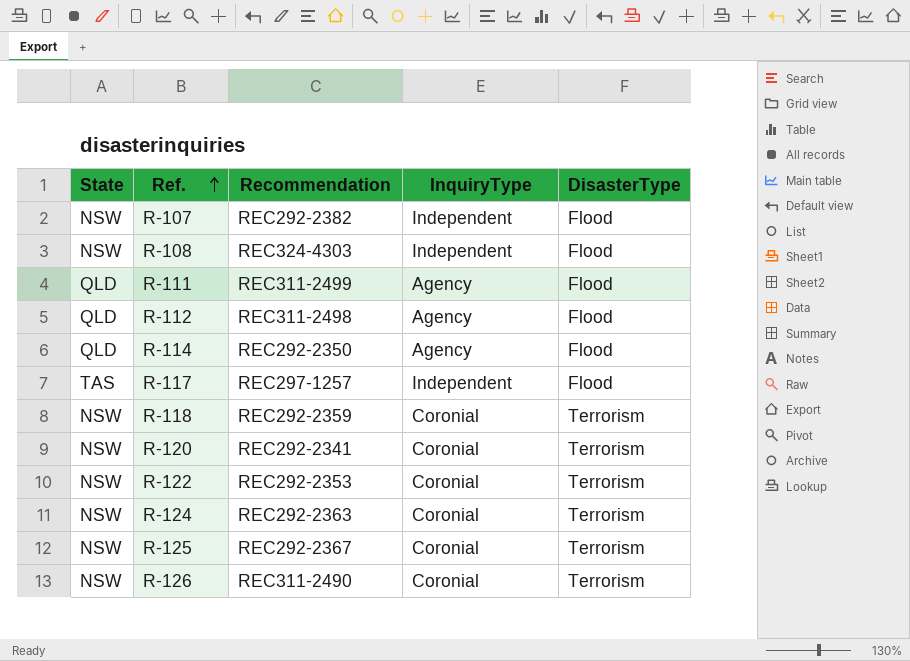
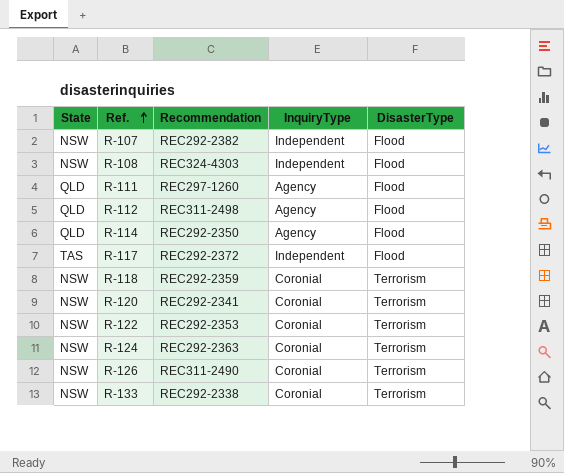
row R-125: NSW | REC292-2367 | Coronial | Terrorism -> none
R-111 | Recommendation: REC311-2499 -> REC297-1260
R-117 | Recommendation: REC297-1257 -> REC292-2372
row R-133: none -> NSW | REC292-2338 | Coronial | Terrorism

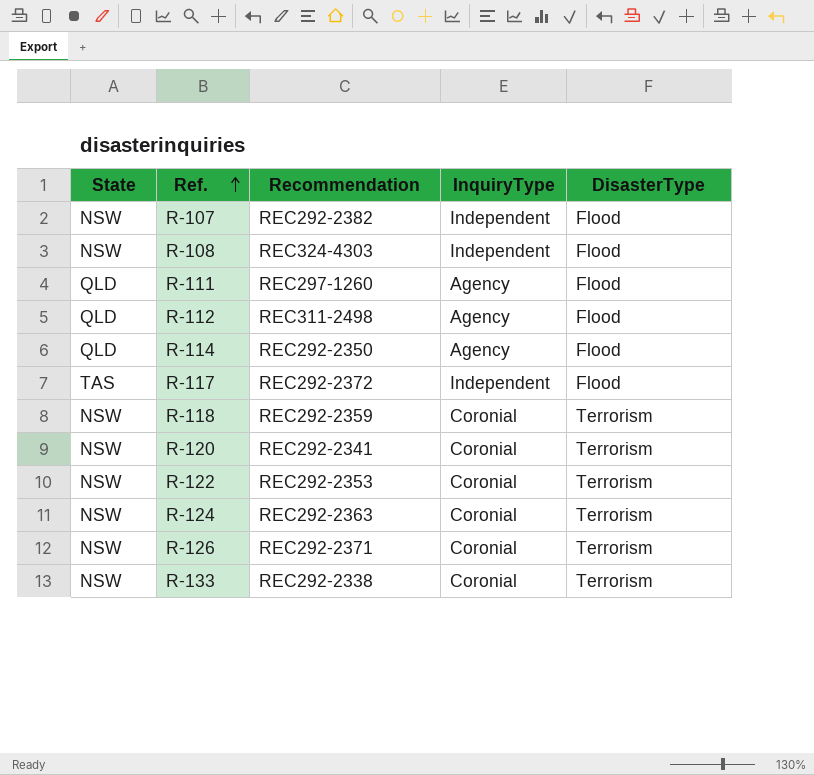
R-126 | Recommendation: REC311-2490 -> REC292-2371

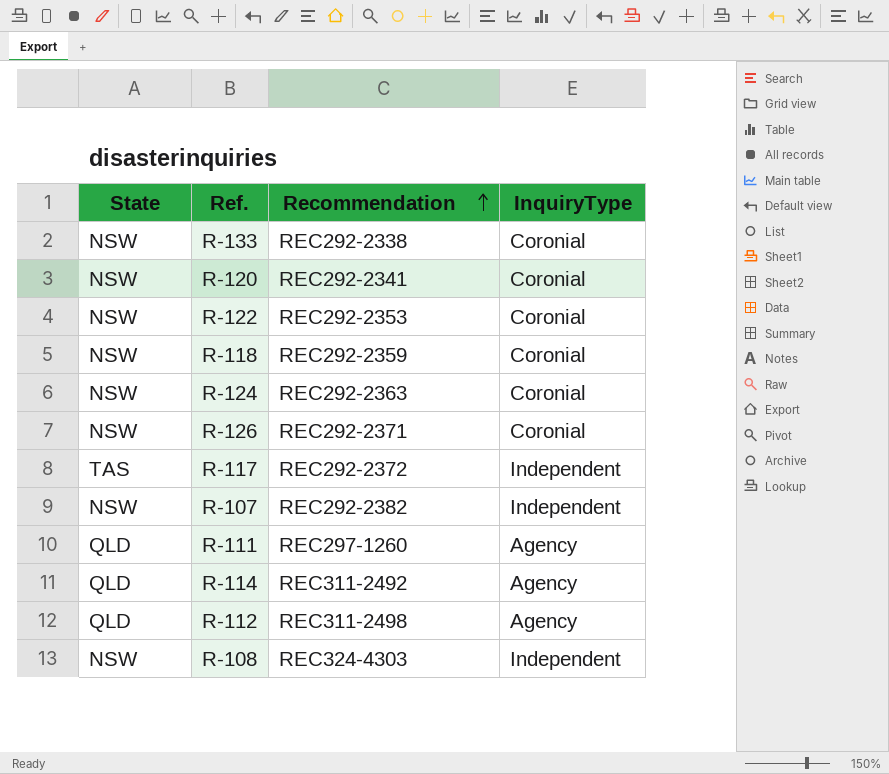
row order: Ref. ascending -> Recommendation ascending
column DisasterType | position: 5 -> none
R-114 | Recommendation: REC292-2350 -> REC311-2492

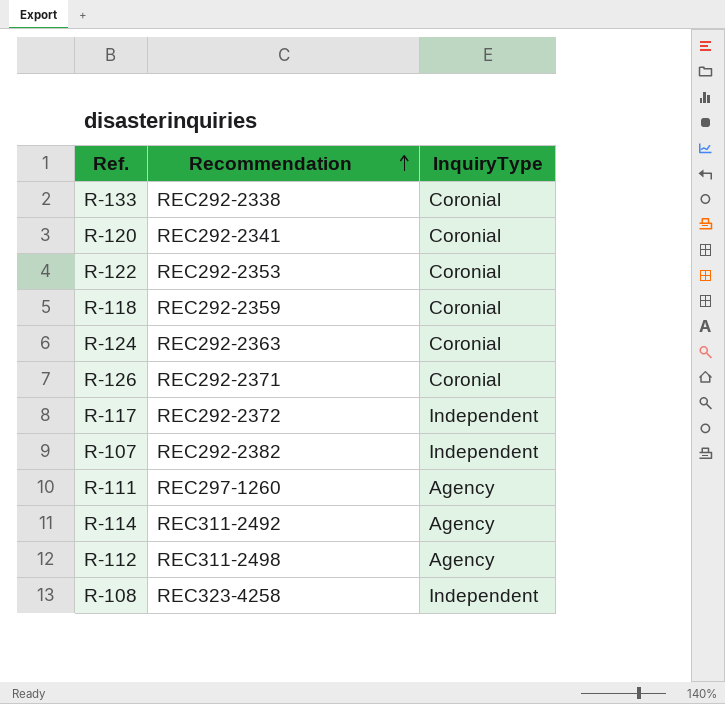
column State | position: 1 -> none
R-108 | Recommendation: REC324-4303 -> REC323-4258

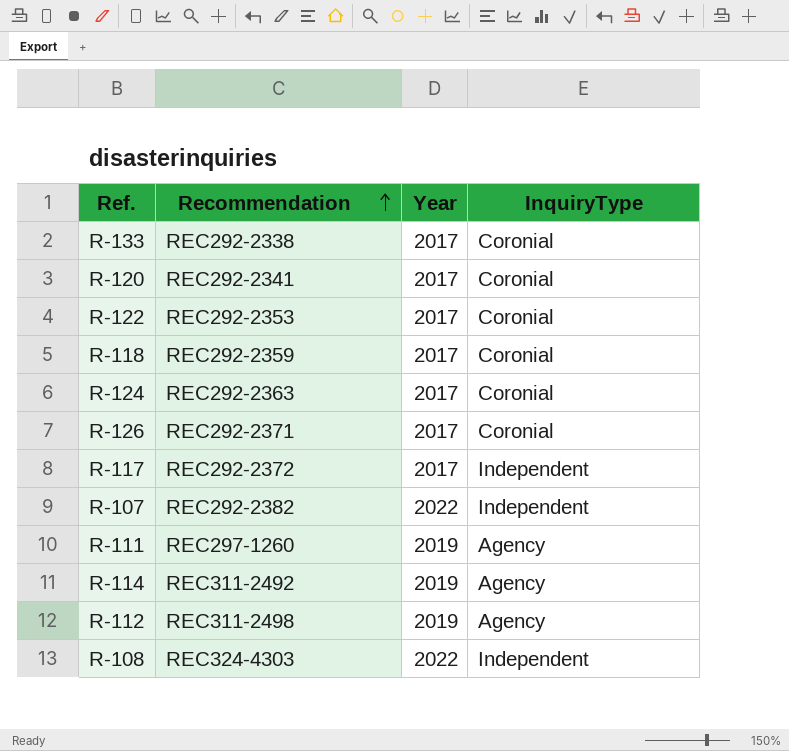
column Year | position: none -> 3
R-108 | Recommendation: REC323-4258 -> REC324-4303

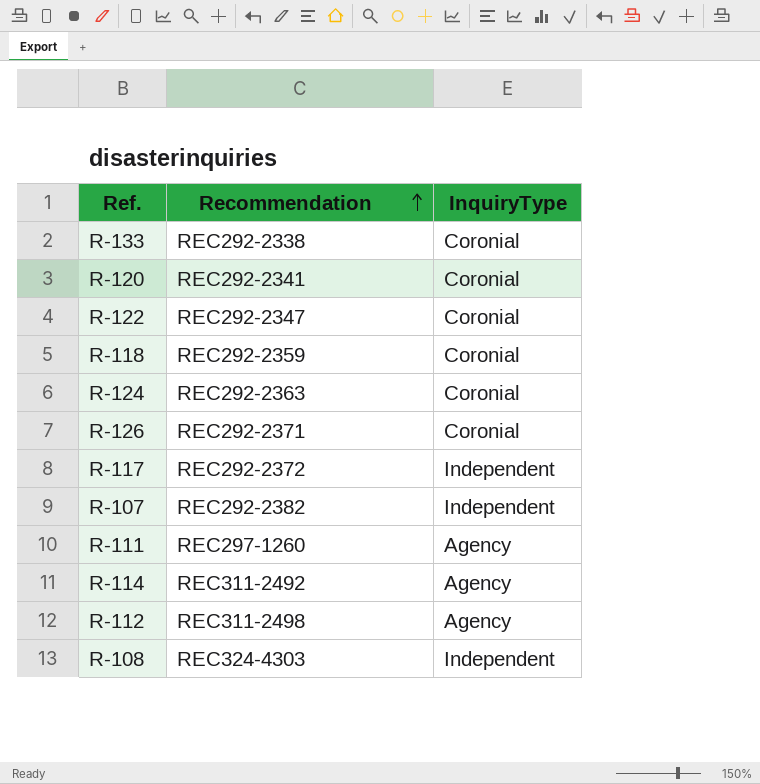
column Year | position: 3 -> none
R-122 | Recommendation: REC292-2353 -> REC292-2347

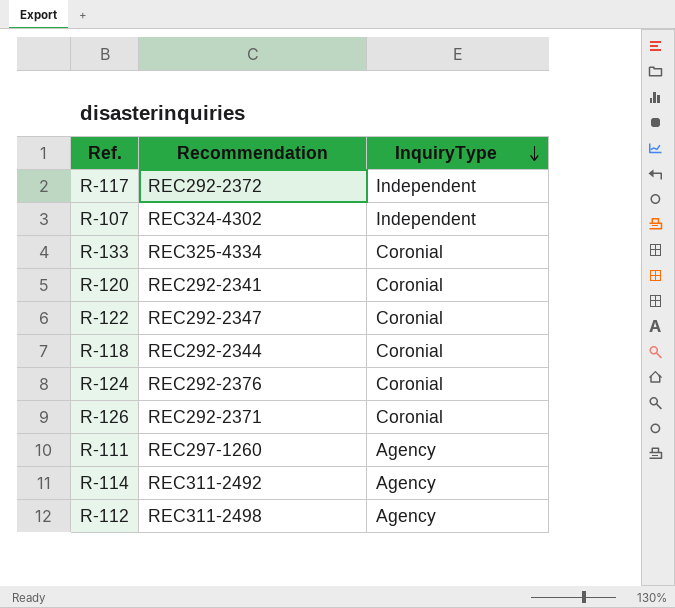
row order: Recommendation ascending -> InquiryType descending
row R-108: REC324-4303 | Independent -> none
R-107 | Recommendation: REC292-2382 -> REC324-4302
R-133 | Recommendation: REC292-2338 -> REC325-4334
R-118 | Recommendation: REC292-2359 -> REC292-2344
R-124 | Recommendation: REC292-2363 -> REC292-2376

